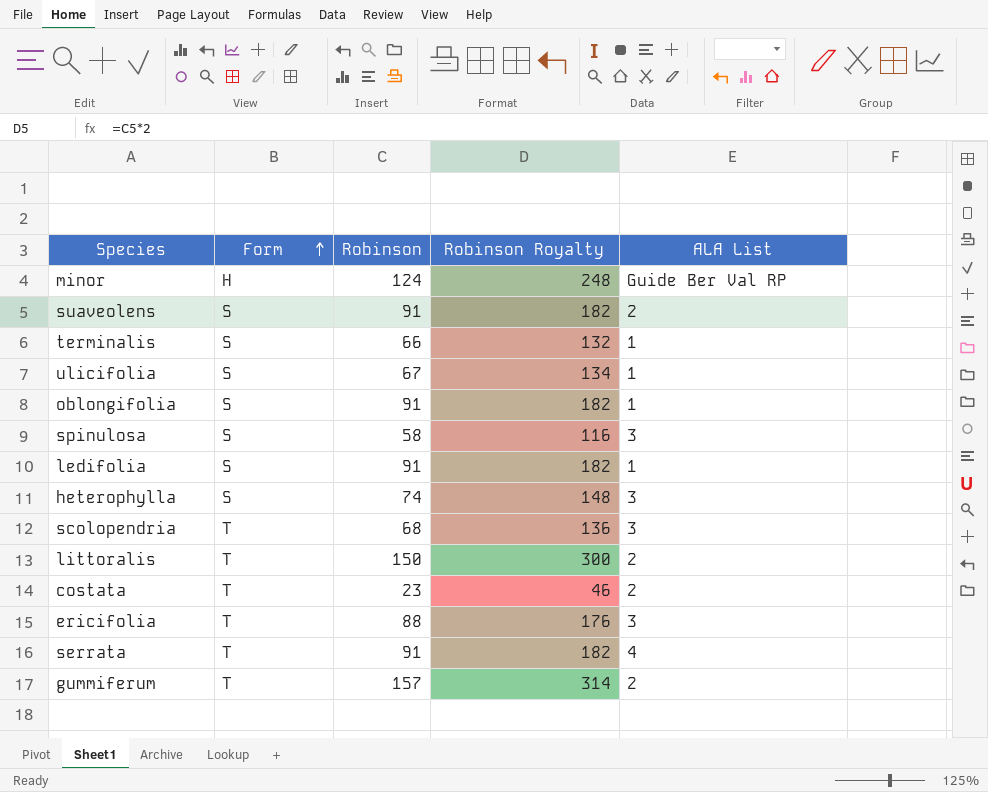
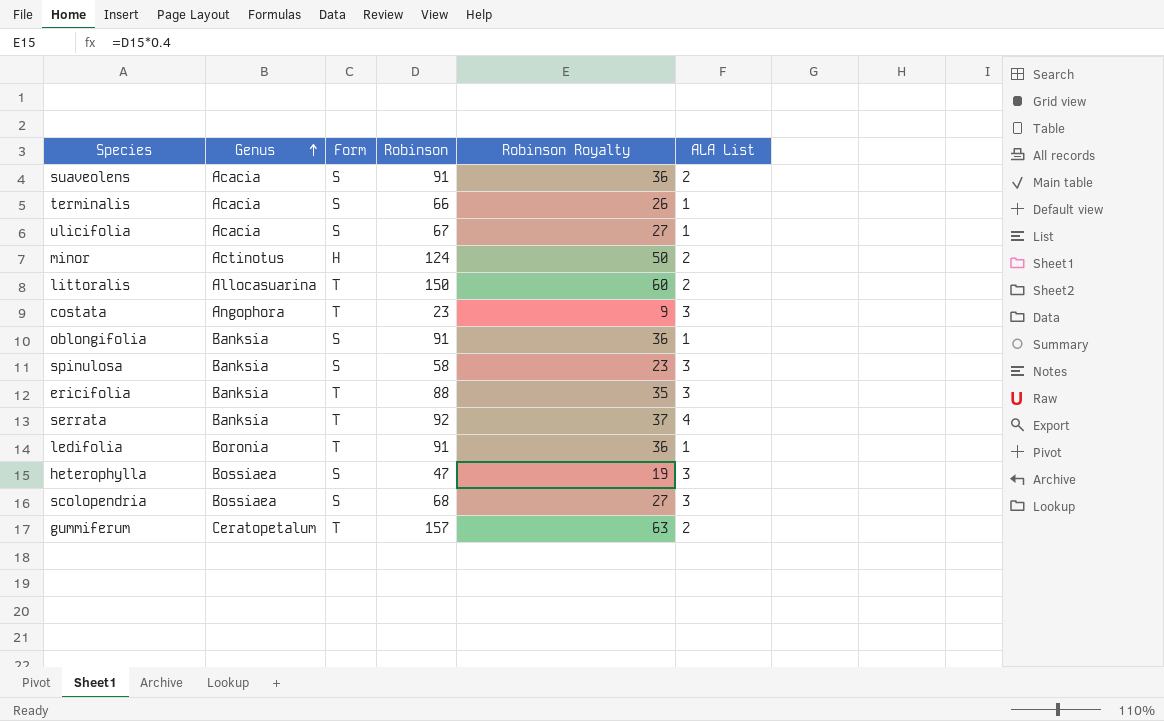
row order: Form ascending -> Genus ascending
column Genus | position: none -> 2
column Robinson Royalty | formula: [Robinson] * 2 -> [Robinson] * 0.4
minor | ALA List: Guide Ber Val RP -> 2
costata | ALA List: 2 -> 3
serrata | Robinson: 91 -> 92
ledifolia | Form: S -> T
heterophylla | Robinson: 74 -> 47
scolopendria | Form: T -> S

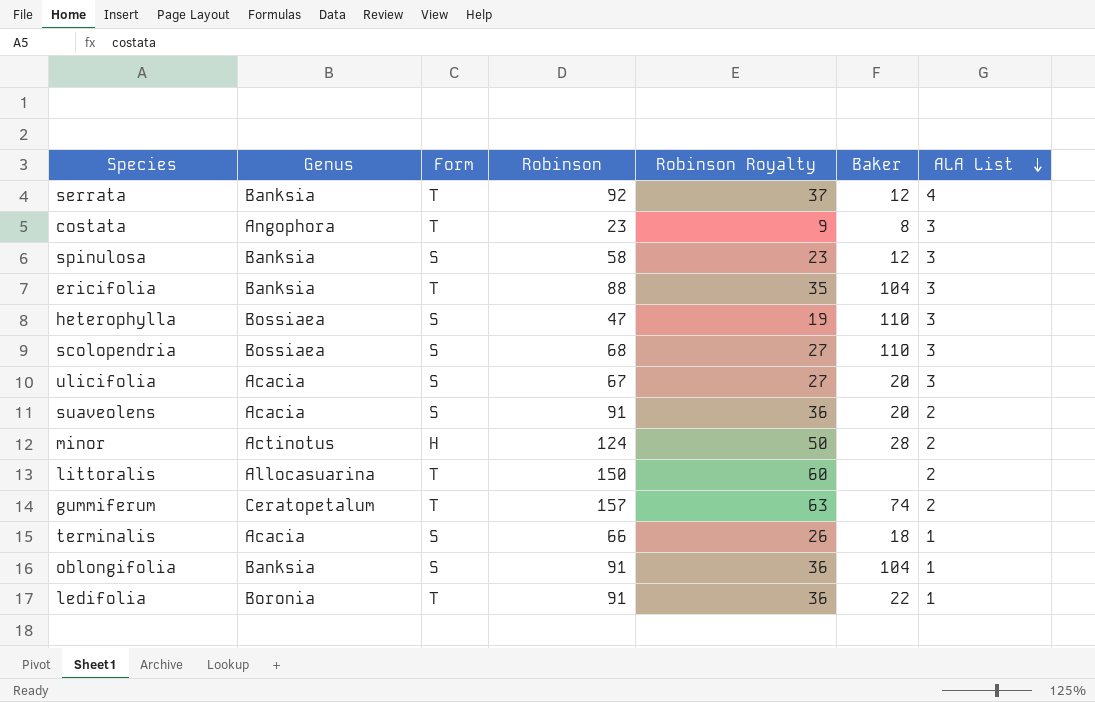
row order: Genus ascending -> ALA List descending
column Baker | position: none -> 6
ulicifolia | ALA List: 1 -> 3

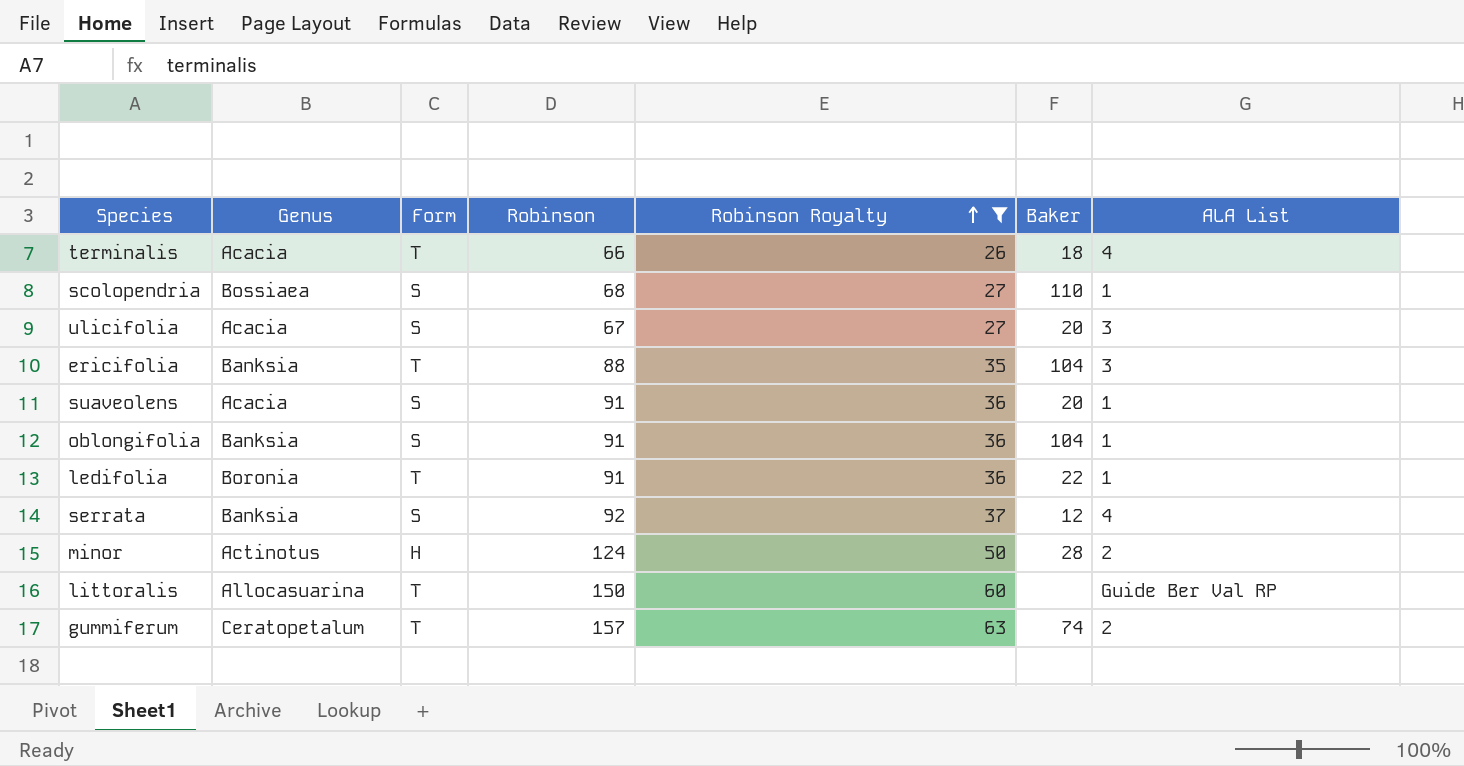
filter: none -> Robinson Royalty >= 26
row order: ALA List descending -> Robinson Royalty ascending
terminalis | Form: S -> T
terminalis | ALA List: 1 -> 4
scolopendria | ALA List: 3 -> 1
suaveolens | ALA List: 2 -> 1
serrata | Form: T -> S
littoralis | ALA List: 2 -> Guide Ber Val RP

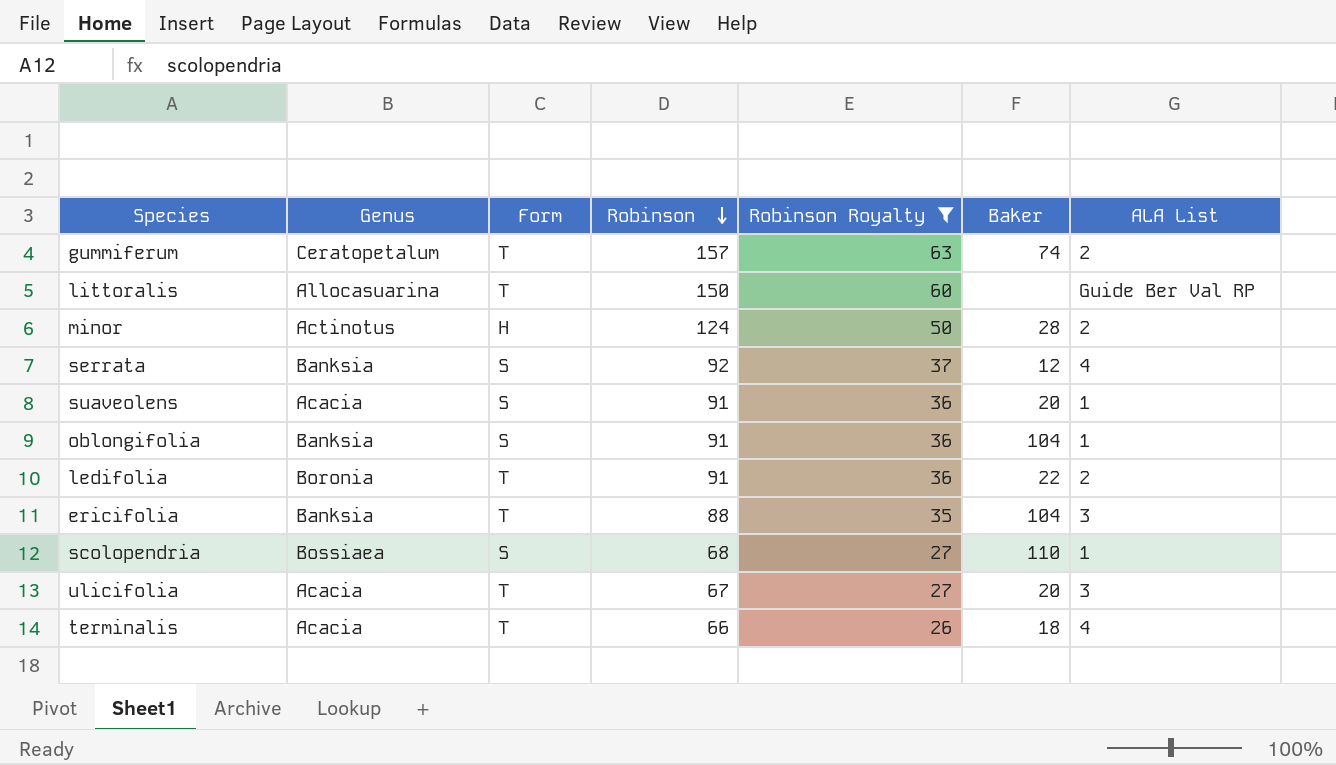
row order: Robinson Royalty ascending -> Robinson descending
ledifolia | ALA List: 1 -> 2
ulicifolia | Form: S -> T

